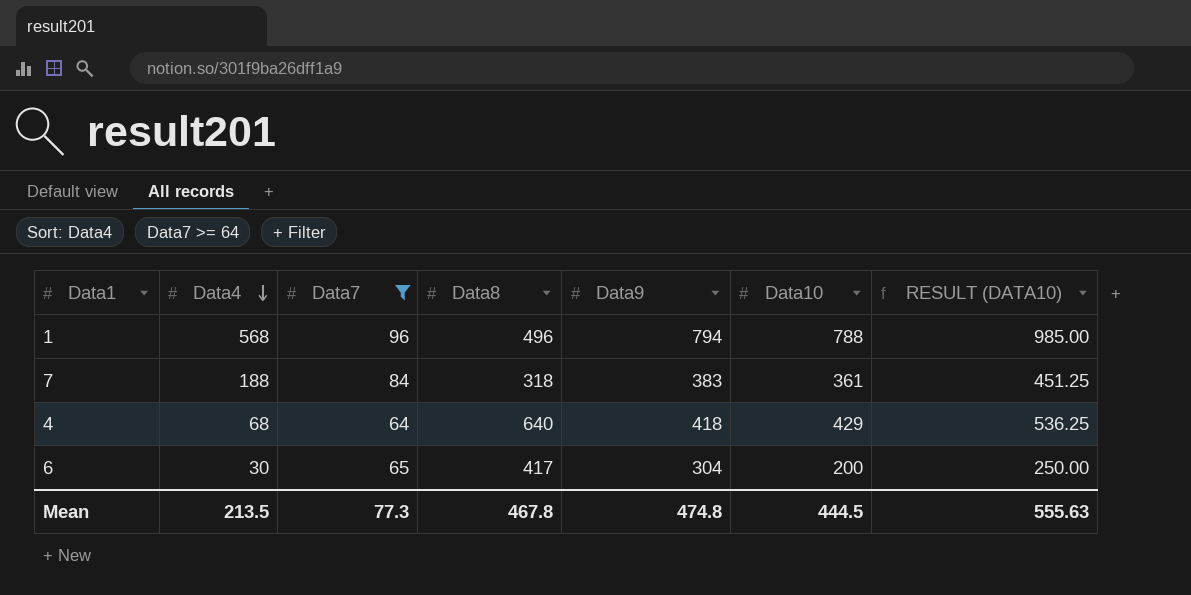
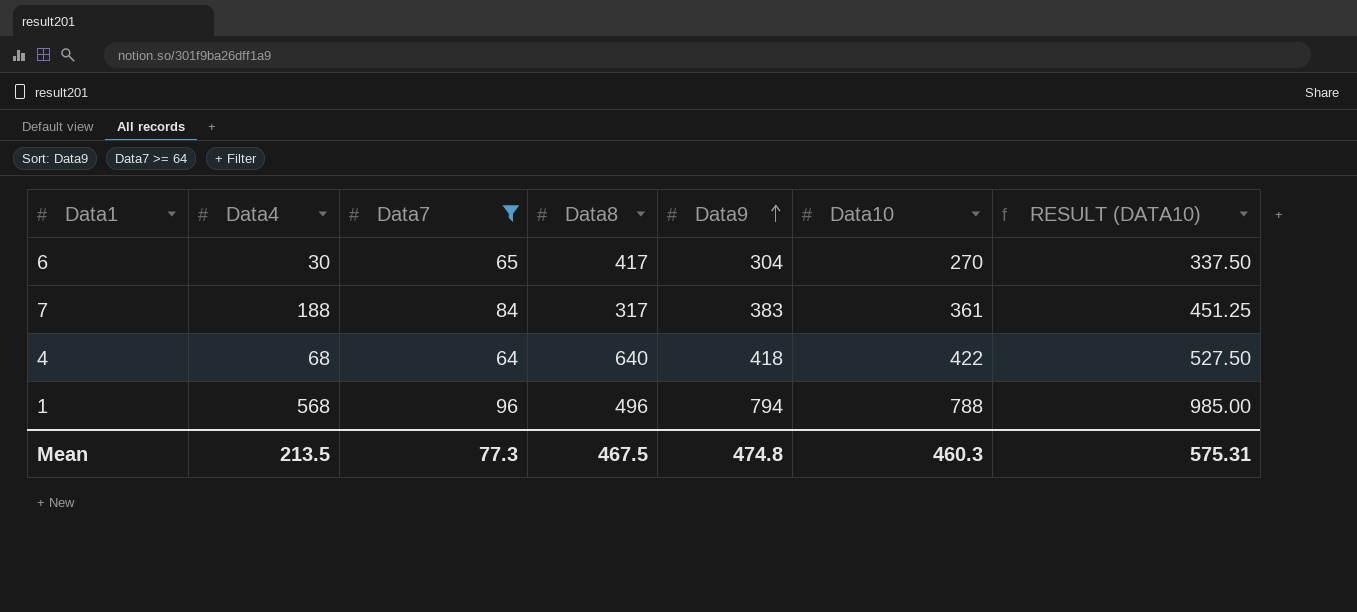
row order: Data4 descending -> Data9 ascending
6 | Data10: 200 -> 270
6 | RESULT (DATA10): 250.00 -> 337.50
7 | Data8: 318 -> 317
4 | Data10: 429 -> 422
4 | RESULT (DATA10): 536.25 -> 527.50
Mean | Data8: 467.8 -> 467.5
Mean | Data10: 444.5 -> 460.3
Mean | RESULT (DATA10): 555.63 -> 575.31

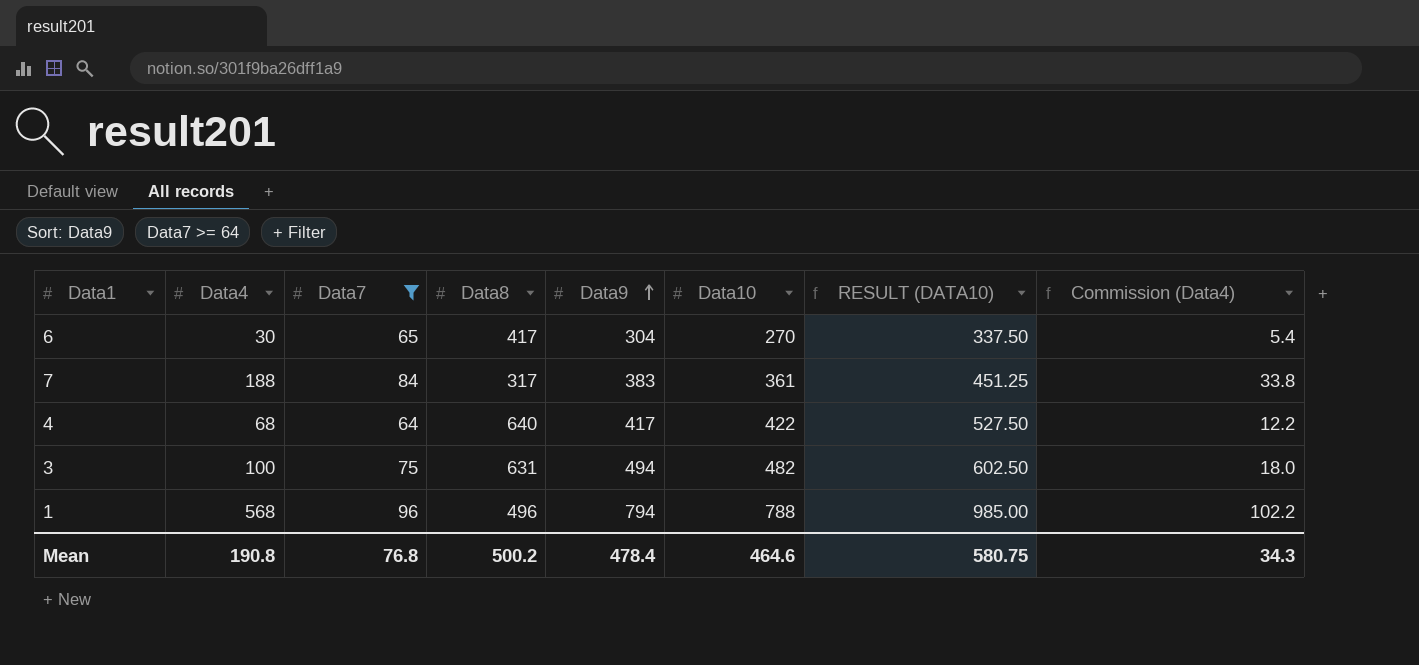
column Commission (Data4) | formula: none -> [Data4] * 0.18
4 | Data9: 418 -> 417
row 3: none -> 100 | 75 | 631 | 494 | 482 | 602.50 | 18.0
Mean | Data4: 213.5 -> 190.8
Mean | Data7: 77.3 -> 76.8
Mean | Data8: 467.5 -> 500.2
Mean | Data9: 474.8 -> 478.4
Mean | Data10: 460.3 -> 464.6
Mean | RESULT (DATA10): 575.31 -> 580.75

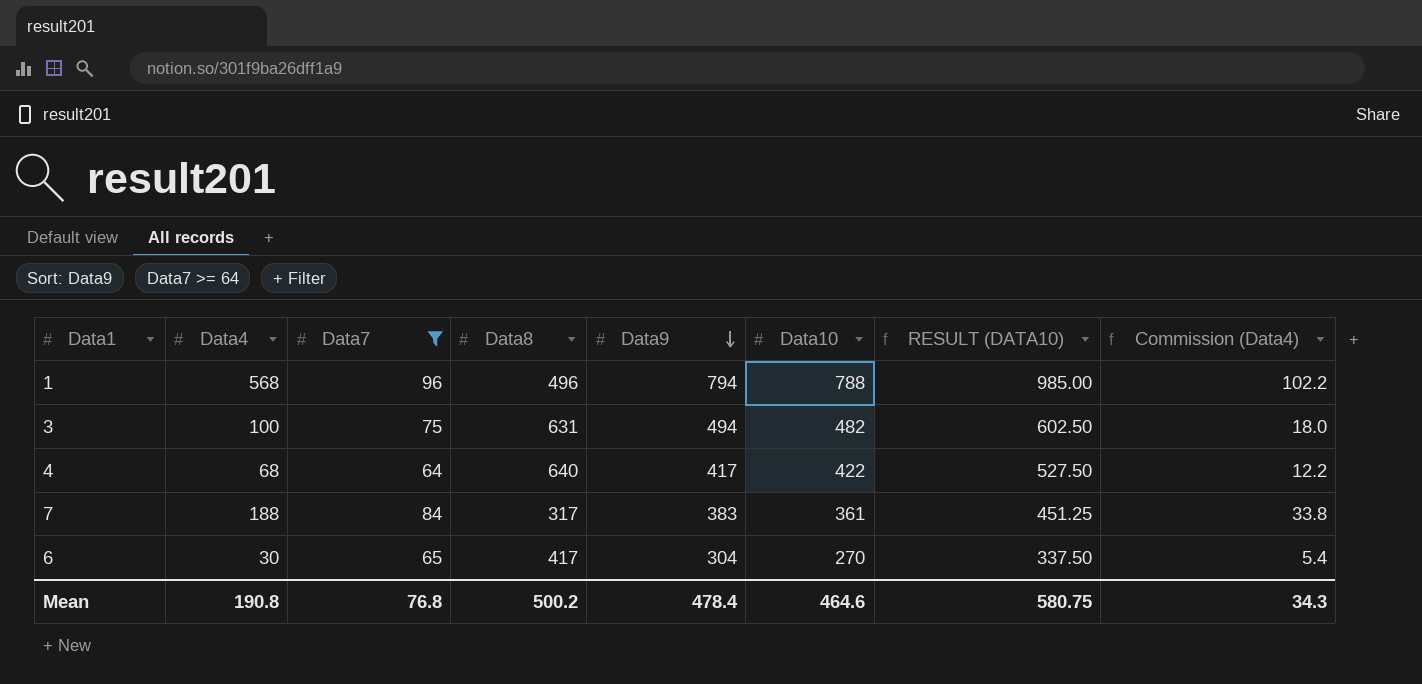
row order: Data9 ascending -> Data9 descending

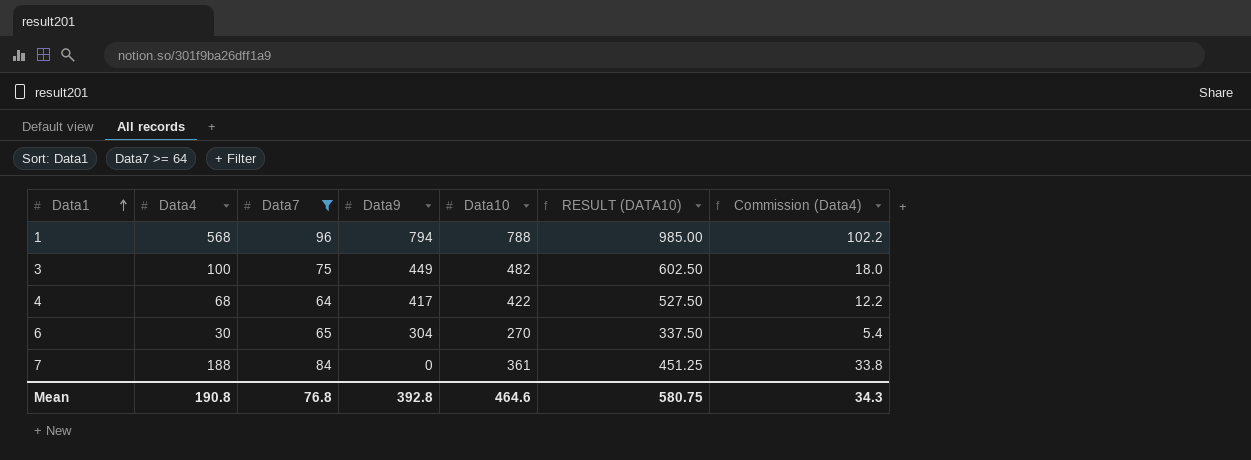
row order: Data9 descending -> Data1 ascending
column Data8 | position: 4 -> none
3 | Data9: 494 -> 449
7 | Data9: 383 -> 0
Mean | Data9: 478.4 -> 392.8

